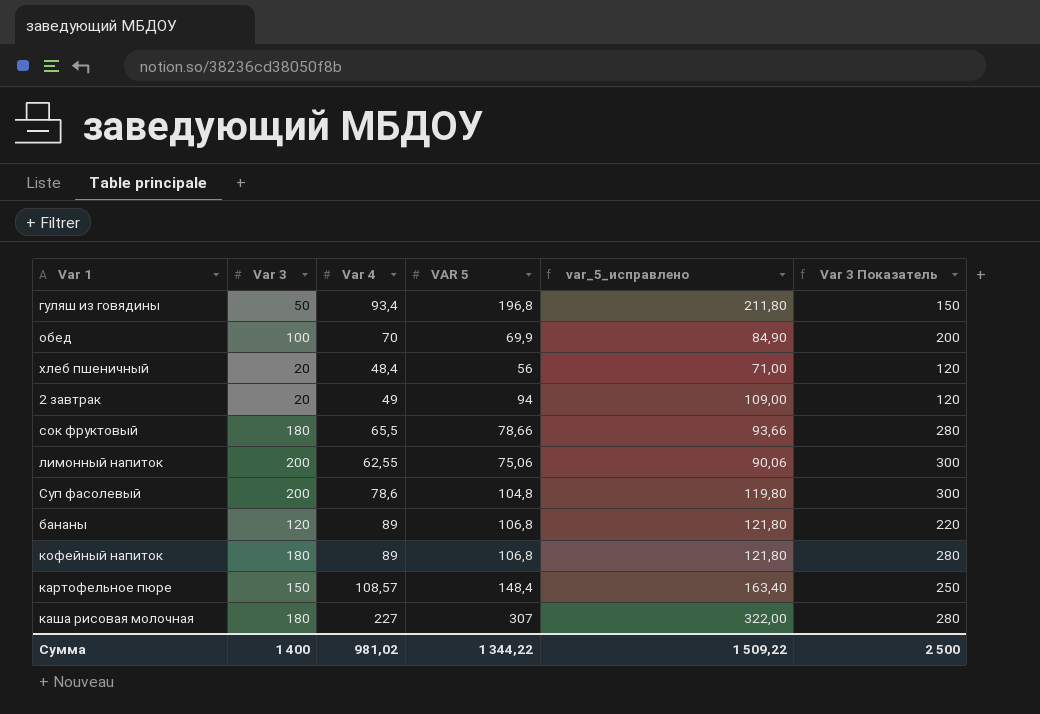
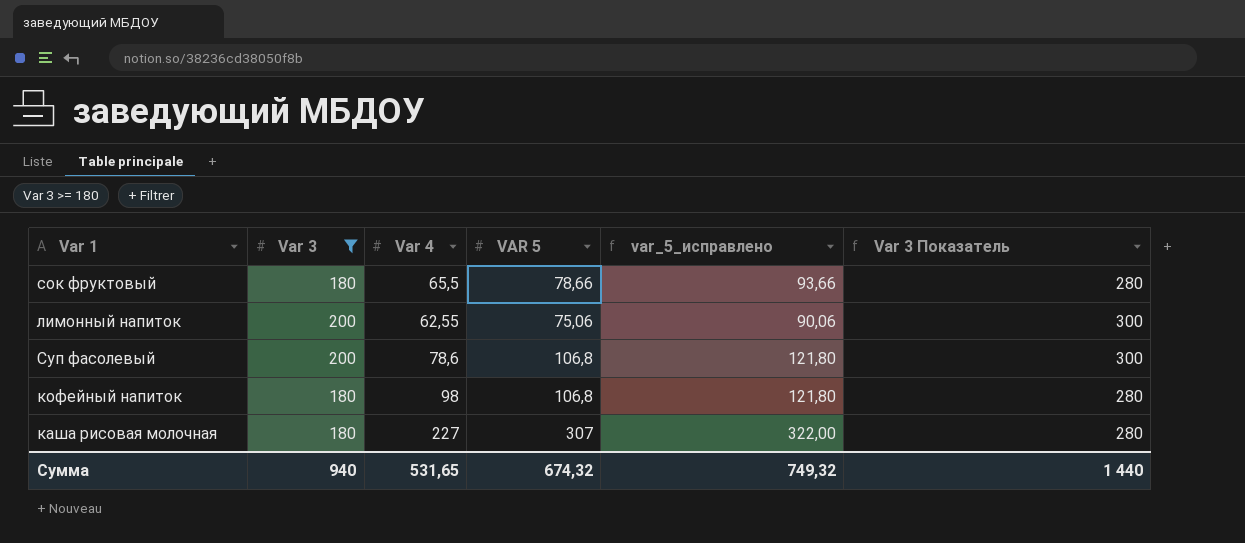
filter: none -> Var 3 >= 180
Суп фасолевый | VAR 5: 104,8 -> 106,8
Суп фасолевый | var_5_исправлено: 119,80 -> 121,80
кофейный напиток | Var 4: 89 -> 98
Сумма | Var 3: 1 400 -> 940
Сумма | Var 4: 981,02 -> 531,65
Сумма | VAR 5: 1 344,22 -> 674,32
Сумма | var_5_исправлено: 1 509,22 -> 749,32
Сумма | Var 3 Показатель: 2 500 -> 1 440

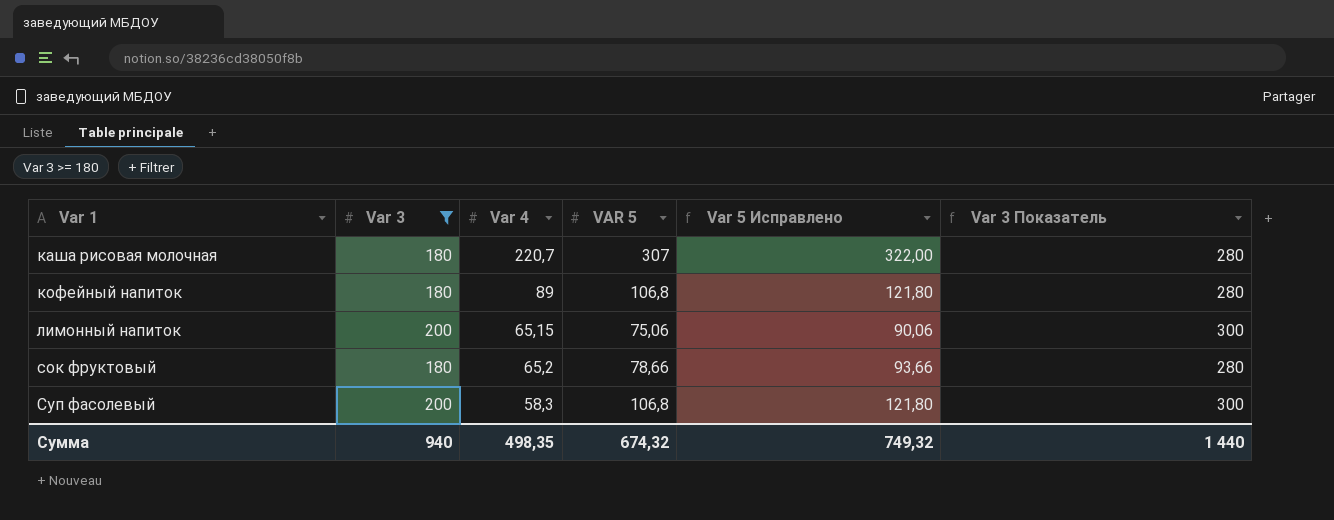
row order: none -> Var 1 ascending
column name: var_5_исправлено -> Var 5 Исправлено
каша рисовая молочная | Var 4: 227 -> 220,7
кофейный напиток | Var 4: 98 -> 89
лимонный напиток | Var 4: 62,55 -> 65,15
сок фруктовый | Var 4: 65,5 -> 65,2
Суп фасолевый | Var 4: 78,6 -> 58,3
Сумма | Var 4: 531,65 -> 498,35

